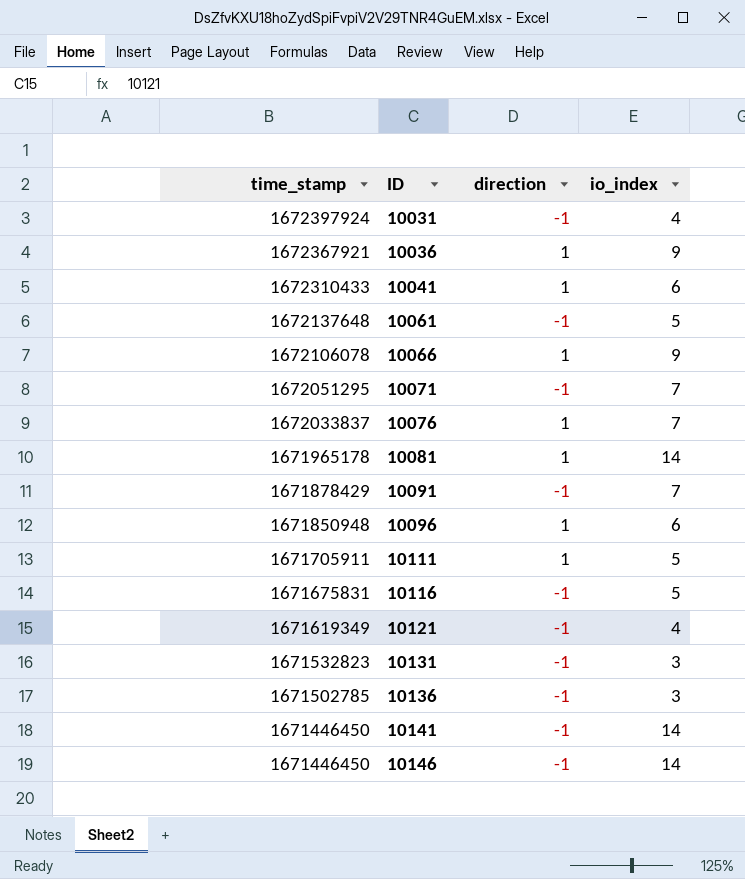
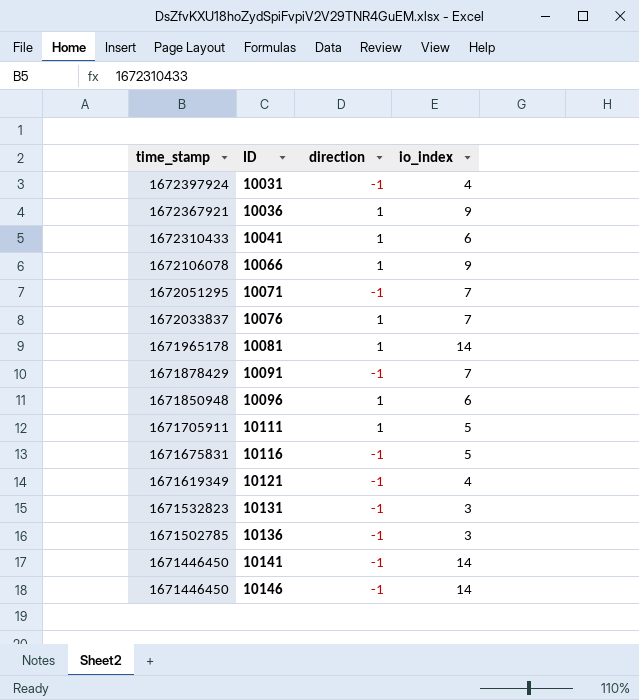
row 10061: 1672137648 | -1 | 5 -> none

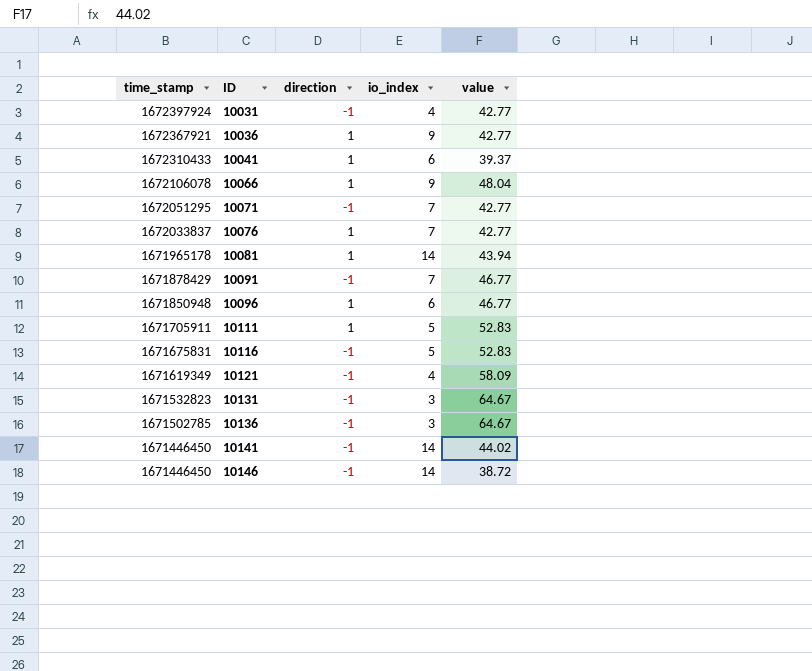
column value | position: none -> 5

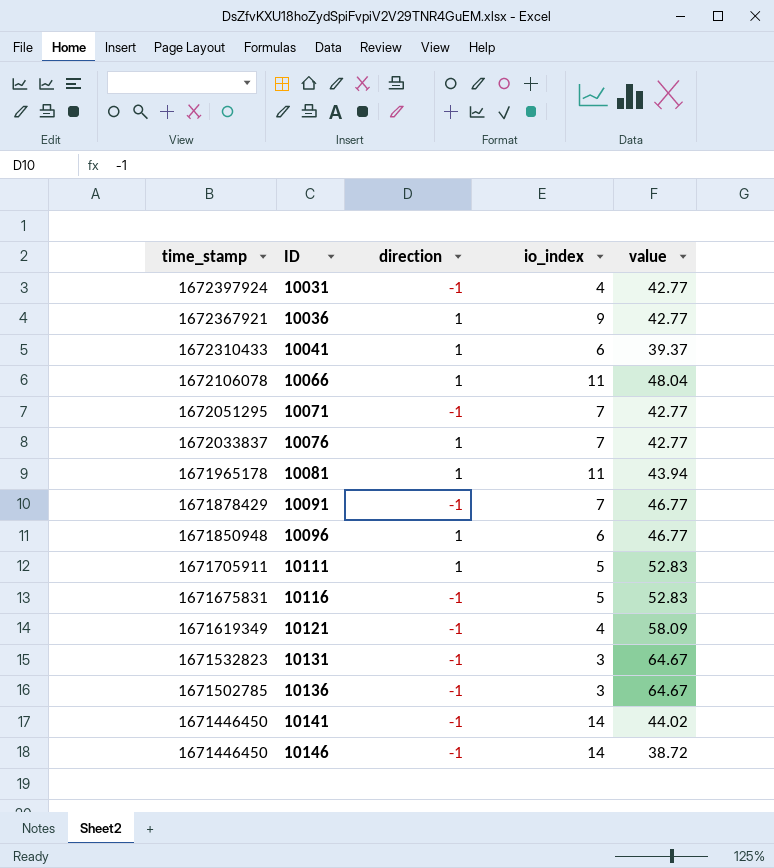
10066 | io_index: 9 -> 11
10081 | io_index: 14 -> 11

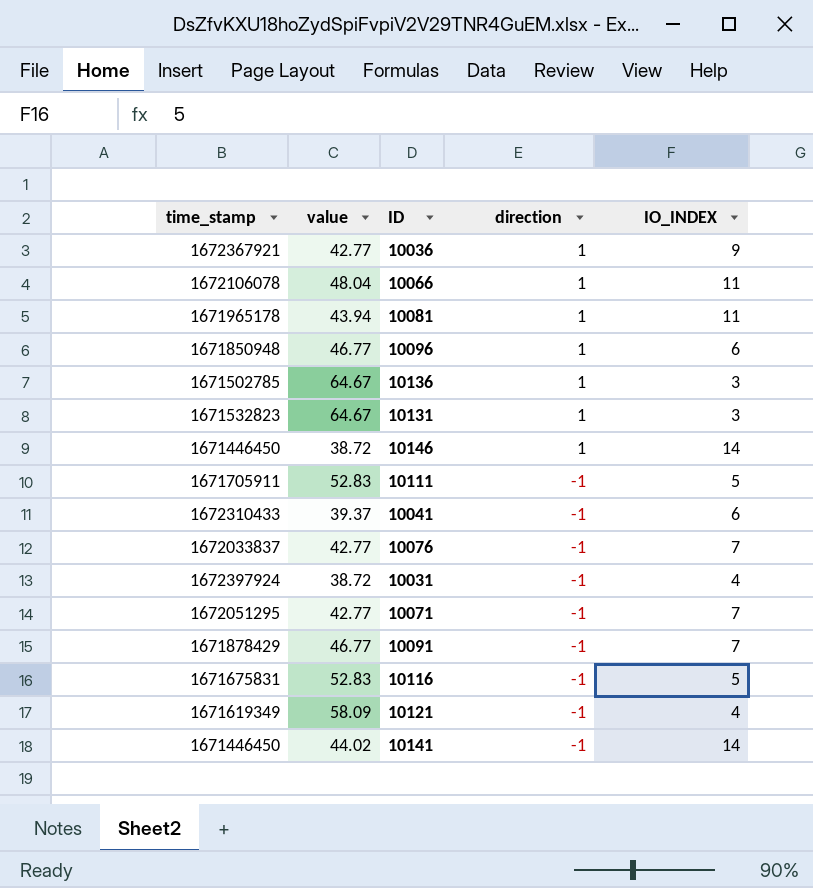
row order: time_stamp descending -> direction descending
column value | position: 5 -> 2
column name: io_index -> IO_INDEX
10136 | direction: -1 -> 1
10131 | direction: -1 -> 1
10146 | direction: -1 -> 1
10111 | direction: 1 -> -1
10041 | direction: 1 -> -1
10076 | direction: 1 -> -1
10031 | value: 42.77 -> 38.72

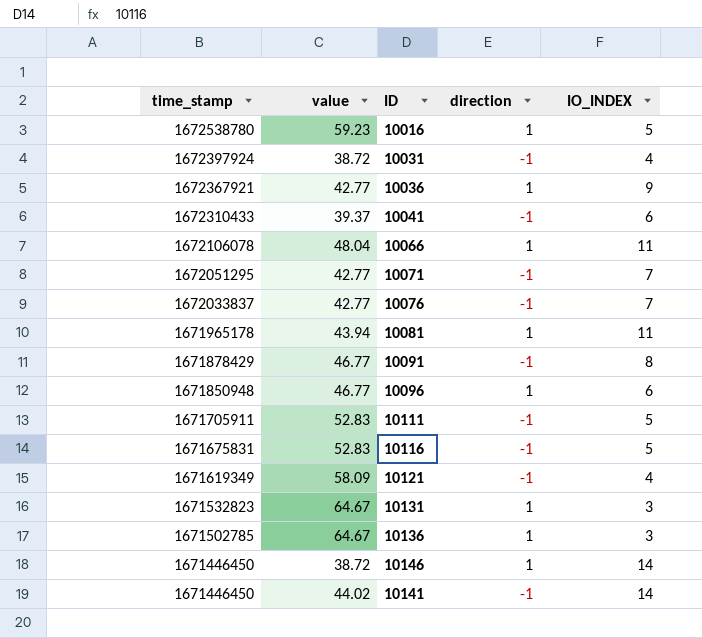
row order: direction descending -> time_stamp descending
row 10016: none -> 1672538780 | 59.23 | 1 | 5
10091 | IO_INDEX: 7 -> 8

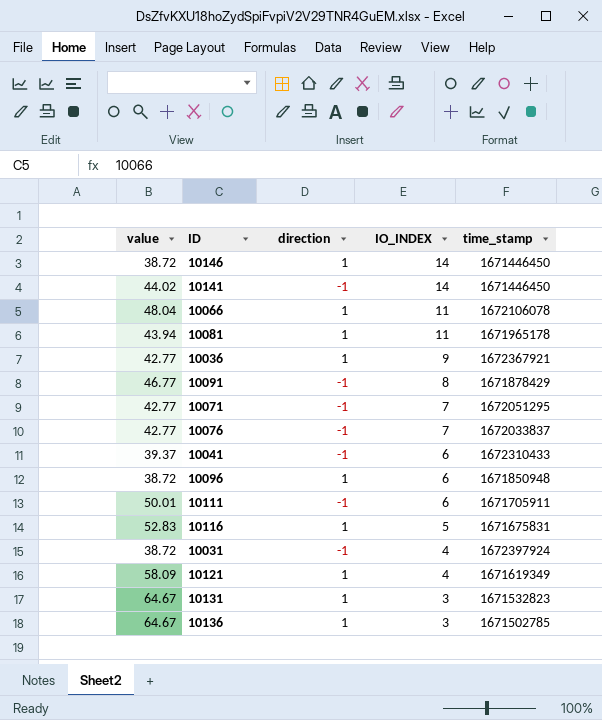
row order: time_stamp descending -> IO_INDEX descending
column time_stamp | position: 1 -> 5
row 10016: 1672538780 | 59.23 | 1 | 5 -> none
10096 | value: 46.77 -> 38.72
10111 | value: 52.83 -> 50.01
10111 | IO_INDEX: 5 -> 6
10116 | direction: -1 -> 1
10121 | direction: -1 -> 1

